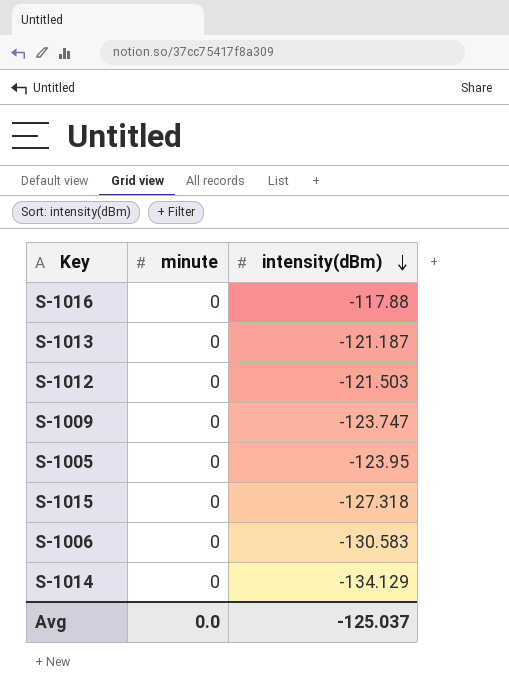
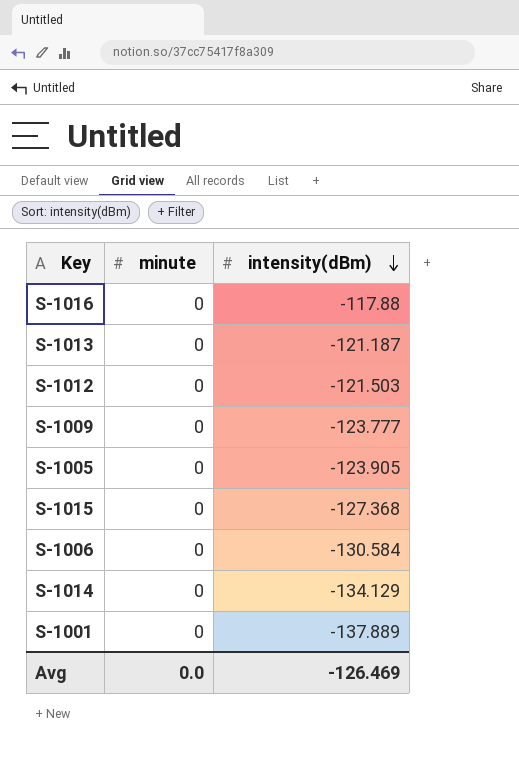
S-1009 | intensity(dBm): -123.747 -> -123.777
S-1005 | intensity(dBm): -123.95 -> -123.905
S-1015 | intensity(dBm): -127.318 -> -127.368
S-1006 | intensity(dBm): -130.583 -> -130.584
row S-1001: none -> 0 | -137.889
Avg | intensity(dBm): -125.037 -> -126.469

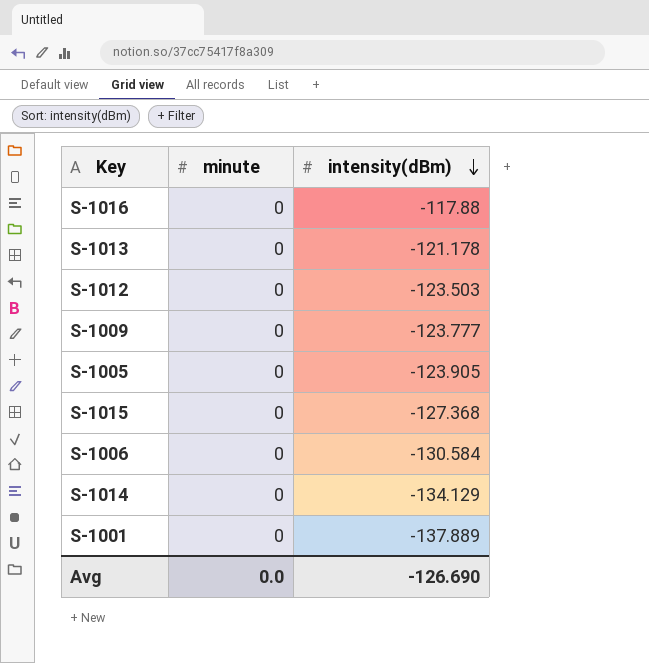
S-1013 | intensity(dBm): -121.187 -> -121.178
S-1012 | intensity(dBm): -121.503 -> -123.503
Avg | intensity(dBm): -126.469 -> -126.690

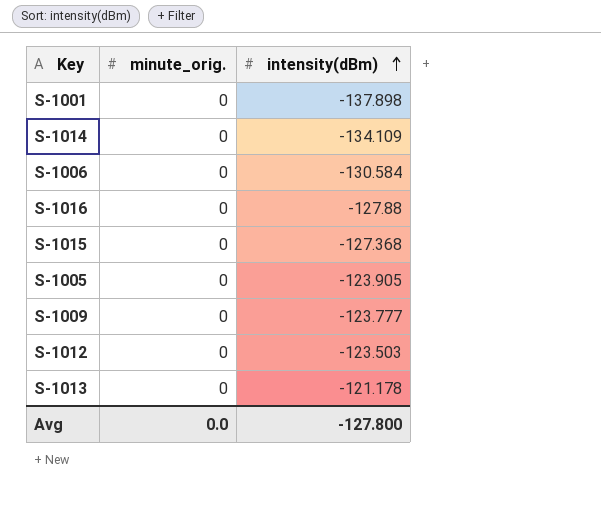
row order: intensity(dBm) descending -> intensity(dBm) ascending
column name: minute -> minute_orig.
S-1001 | intensity(dBm): -137.889 -> -137.898
S-1014 | intensity(dBm): -134.129 -> -134.109
S-1016 | intensity(dBm): -117.88 -> -127.88
Avg | intensity(dBm): -126.690 -> -127.800

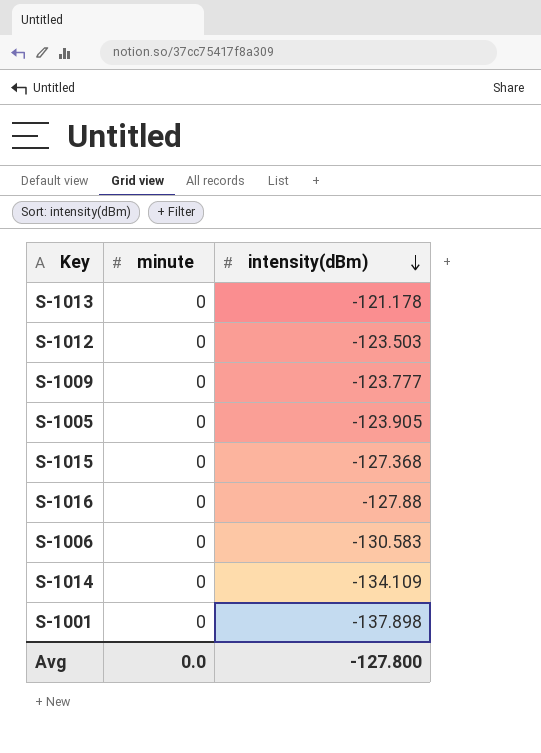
row order: intensity(dBm) ascending -> intensity(dBm) descending
column name: minute_orig. -> minute
S-1006 | intensity(dBm): -130.584 -> -130.583

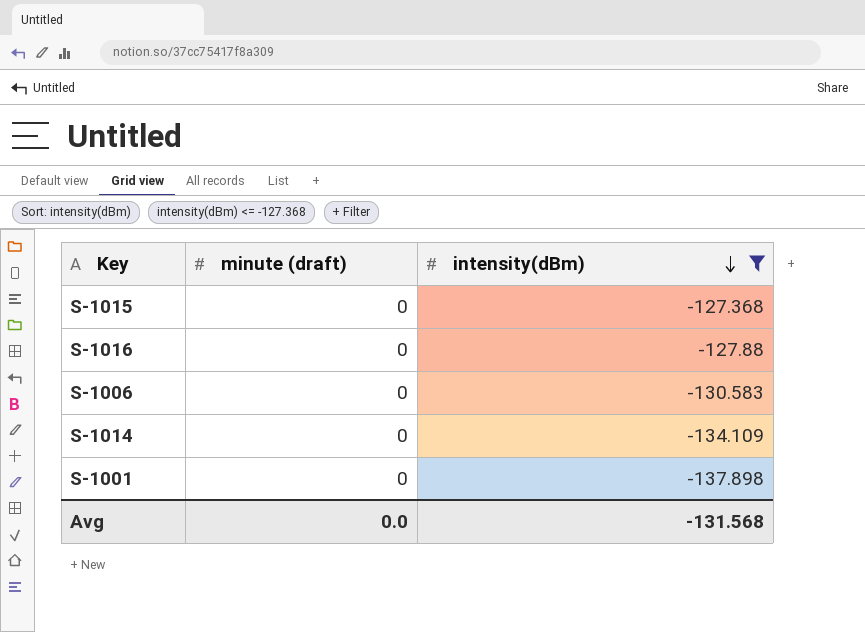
filter: none -> intensity(dBm) <= -127.368
column name: minute -> minute (draft)
Avg | intensity(dBm): -127.800 -> -131.568

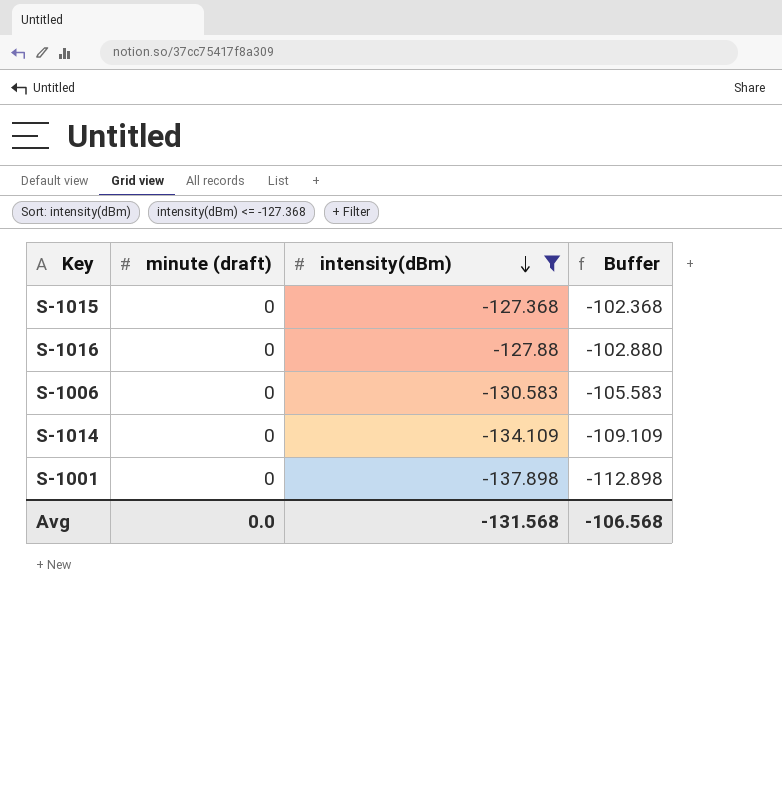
column Buffer | formula: none -> [intensity(dBm)] + 25

